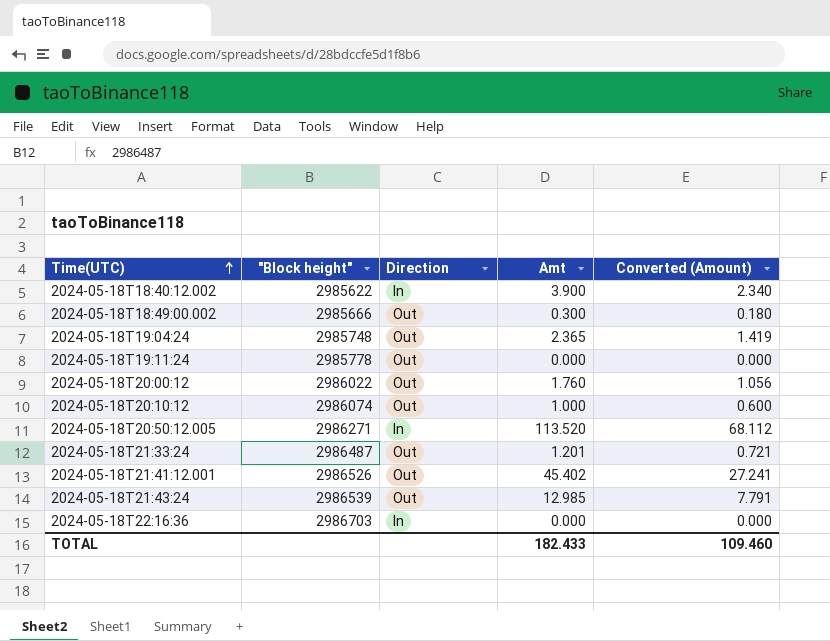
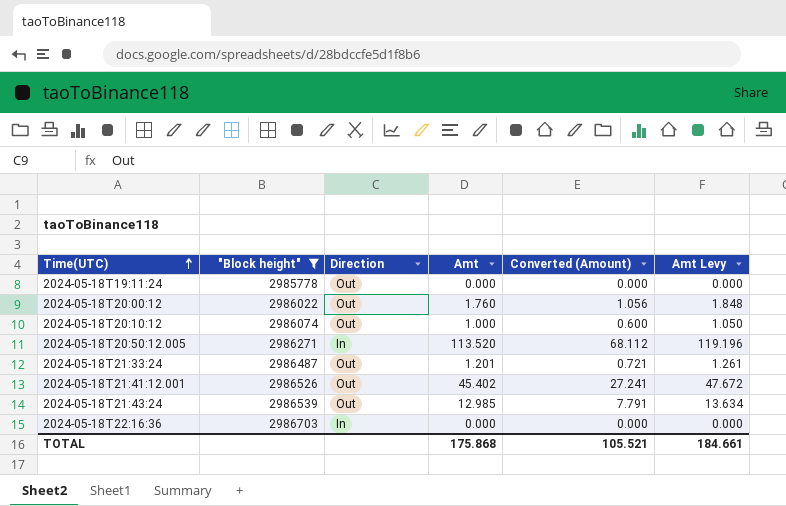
filter: none -> "Block height" >= 2985778
column Amt Levy | formula: none -> [Amt] * 1.05
TOTAL | Amt: 182.433 -> 175.868
TOTAL | Converted (Amount): 109.460 -> 105.521

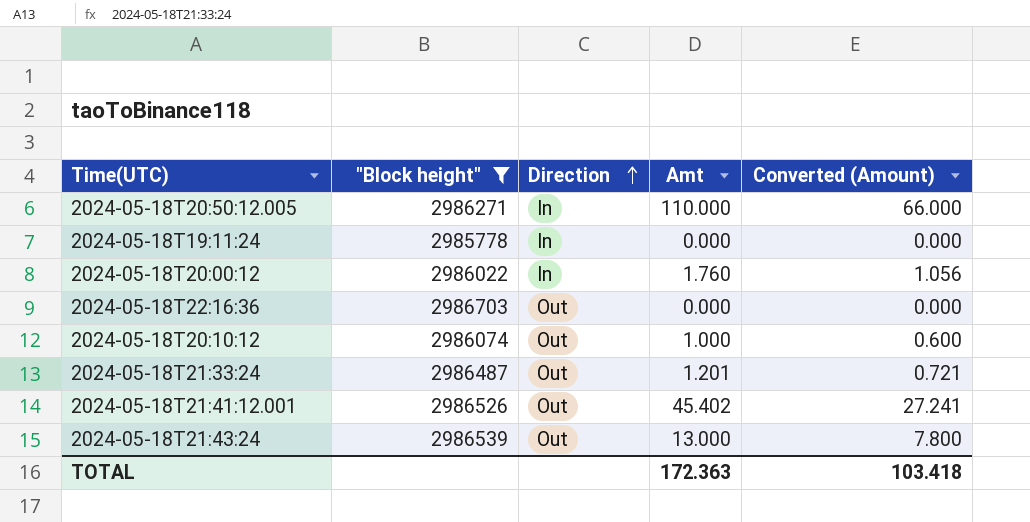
row order: Time(UTC) ascending -> Direction ascending
column Amt Levy | formula: [Amt] * 1.05 -> none
2024-05-18T20:50:12.005 | Amt: 113.520 -> 110.000
2024-05-18T20:50:12.005 | Converted (Amount): 68.112 -> 66.000
2024-05-18T19:11:24 | Direction: Out -> In
2024-05-18T20:00:12 | Direction: Out -> In
2024-05-18T22:16:36 | Direction: In -> Out
2024-05-18T21:43:24 | Amt: 12.985 -> 13.000
2024-05-18T21:43:24 | Converted (Amount): 7.791 -> 7.800
TOTAL | Amt: 175.868 -> 172.363
TOTAL | Converted (Amount): 105.521 -> 103.418

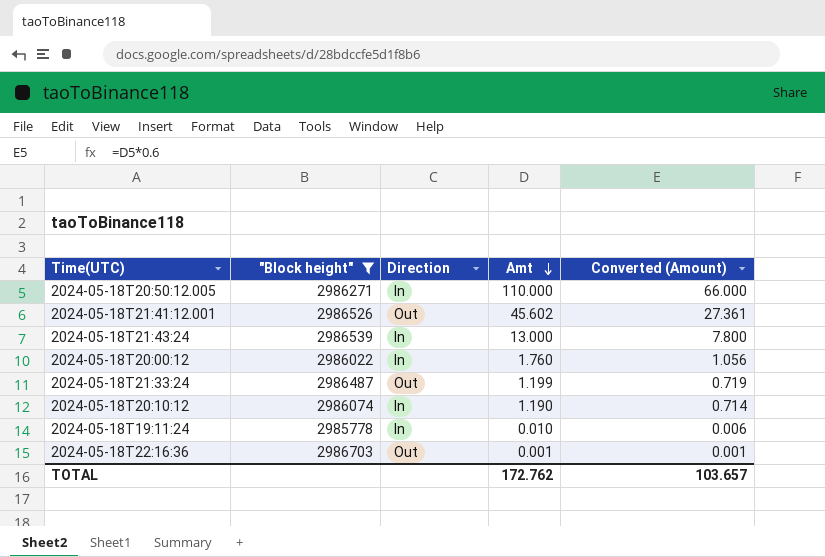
row order: Direction ascending -> Amt descending
2024-05-18T21:41:12.001 | Amt: 45.402 -> 45.602
2024-05-18T21:41:12.001 | Converted (Amount): 27.241 -> 27.361
2024-05-18T21:43:24 | Direction: Out -> In
2024-05-18T21:33:24 | Amt: 1.201 -> 1.199
2024-05-18T21:33:24 | Converted (Amount): 0.721 -> 0.719
2024-05-18T20:10:12 | Direction: Out -> In
2024-05-18T20:10:12 | Amt: 1.000 -> 1.190
2024-05-18T20:10:12 | Converted (Amount): 0.600 -> 0.714
2024-05-18T19:11:24 | Amt: 0.000 -> 0.010
2024-05-18T19:11:24 | Converted (Amount): 0.000 -> 0.006
2024-05-18T22:16:36 | Amt: 0.000 -> 0.001
2024-05-18T22:16:36 | Converted (Amount): 0.000 -> 0.001
TOTAL | Amt: 172.363 -> 172.762
TOTAL | Converted (Amount): 103.418 -> 103.657

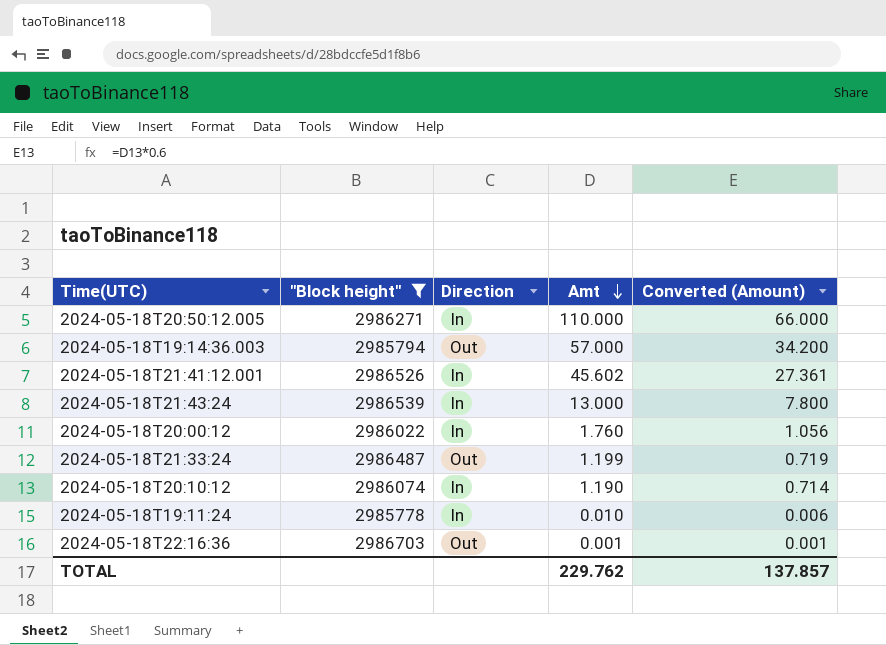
row 2024-05-18T19:14:36.003: none -> 2985794 | Out | 57.000 | 34.200
2024-05-18T21:41:12.001 | Direction: Out -> In
TOTAL | Amt: 172.762 -> 229.762
TOTAL | Converted (Amount): 103.657 -> 137.857

